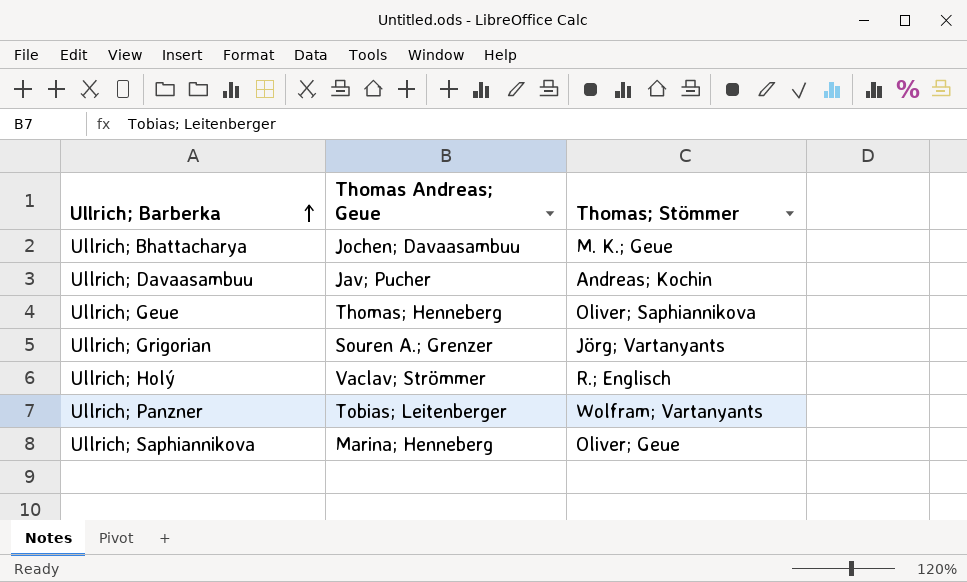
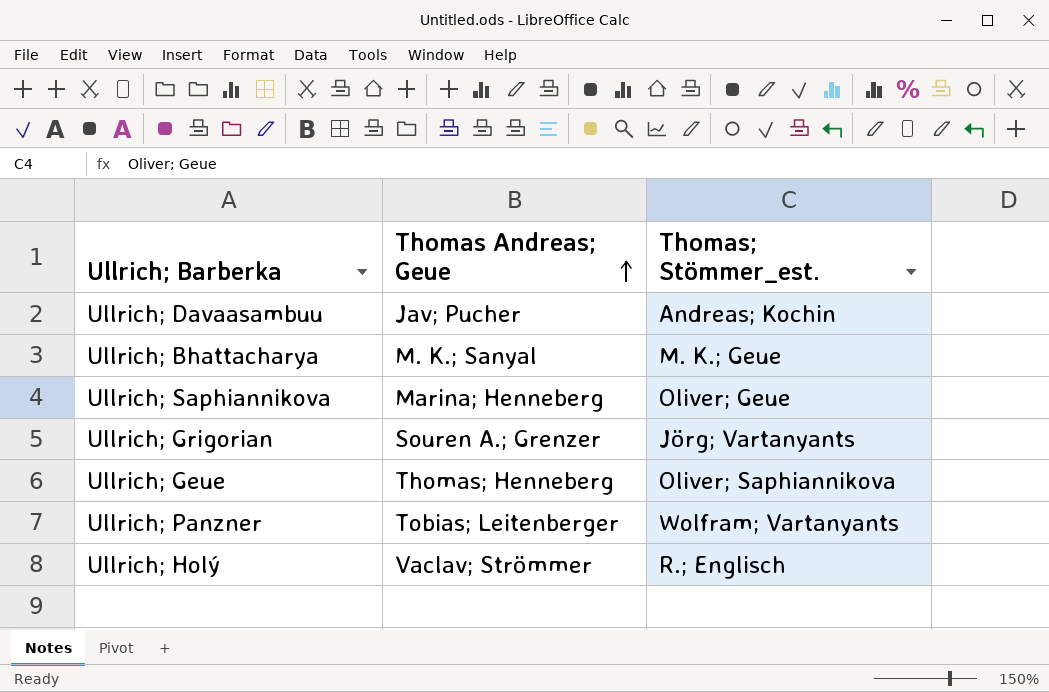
row order: Ullrich; Barberka ascending -> Thomas Andreas; Geue ascending
column name: Thomas; Stömmer -> Thomas; Stömmer_est.
Ullrich; Bhattacharya | Thomas Andreas; Geue: Jochen; Davaasambuu -> M. K.; Sanyal

